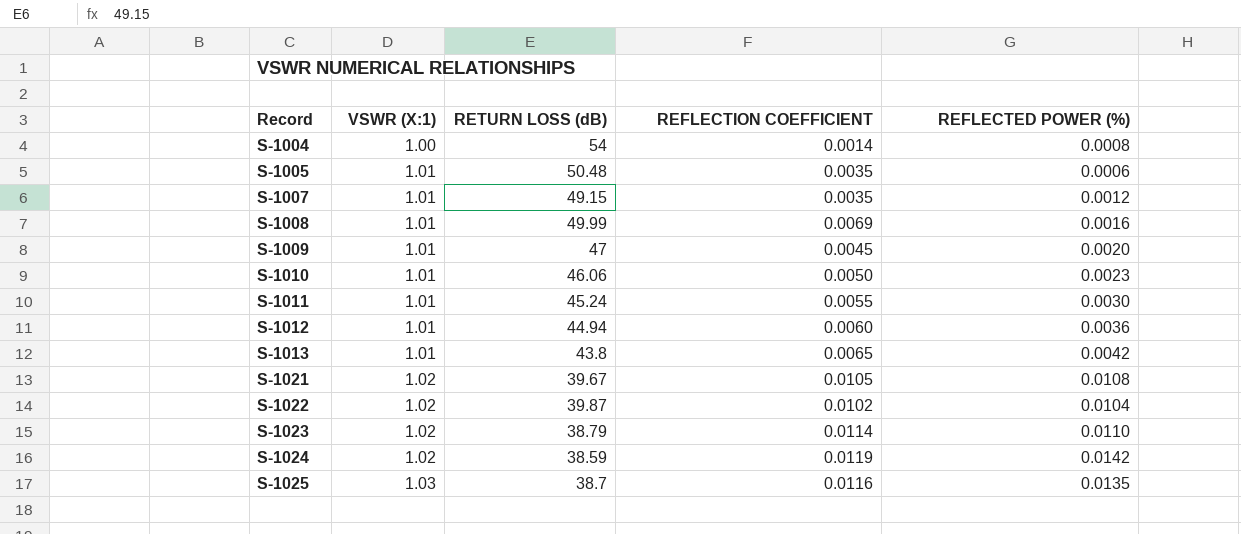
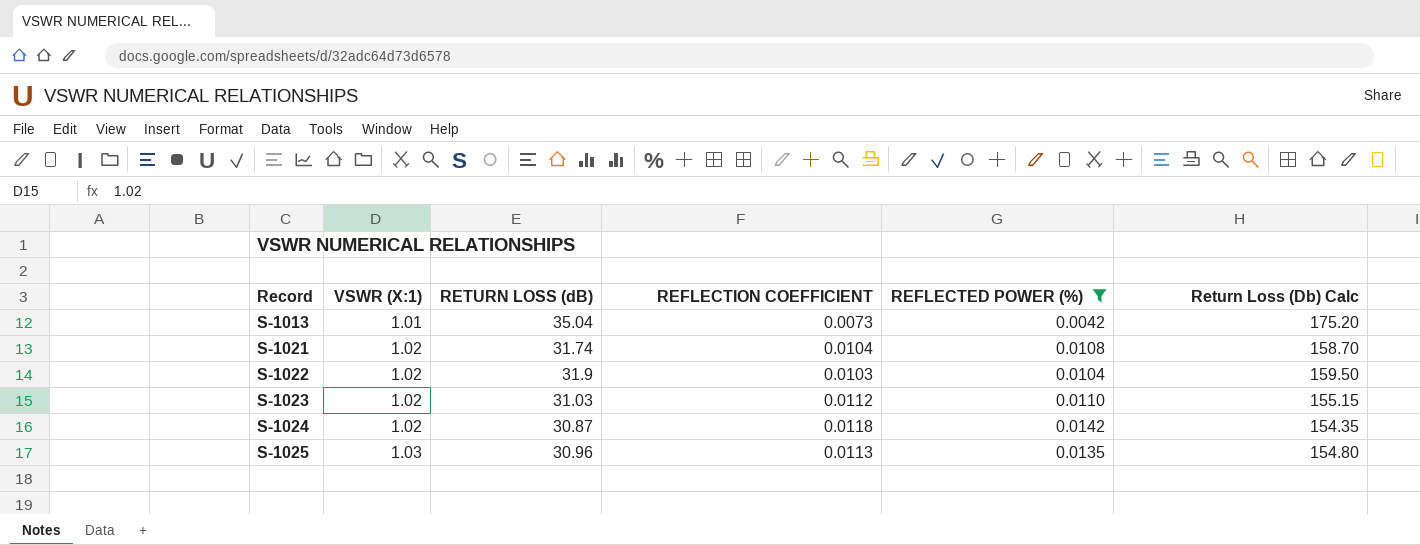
filter: none -> REFLECTED POWER (%) >= 0.0042
column Return Loss (Db) Calc | formula: none -> [RETURN LOSS (dB)] * 5
S-1013 | RETURN LOSS (dB): 43.8 -> 35.04
S-1013 | REFLECTION COEFFICIENT: 0.0065 -> 0.0073
S-1021 | RETURN LOSS (dB): 39.67 -> 31.74
S-1021 | REFLECTION COEFFICIENT: 0.0105 -> 0.0104
S-1022 | RETURN LOSS (dB): 39.87 -> 31.9
S-1022 | REFLECTION COEFFICIENT: 0.0102 -> 0.0103
S-1023 | RETURN LOSS (dB): 38.79 -> 31.03
S-1023 | REFLECTION COEFFICIENT: 0.0114 -> 0.0112
S-1024 | RETURN LOSS (dB): 38.59 -> 30.87
S-1024 | REFLECTION COEFFICIENT: 0.0119 -> 0.0118
S-1025 | RETURN LOSS (dB): 38.7 -> 30.96
S-1025 | REFLECTION COEFFICIENT: 0.0116 -> 0.0113

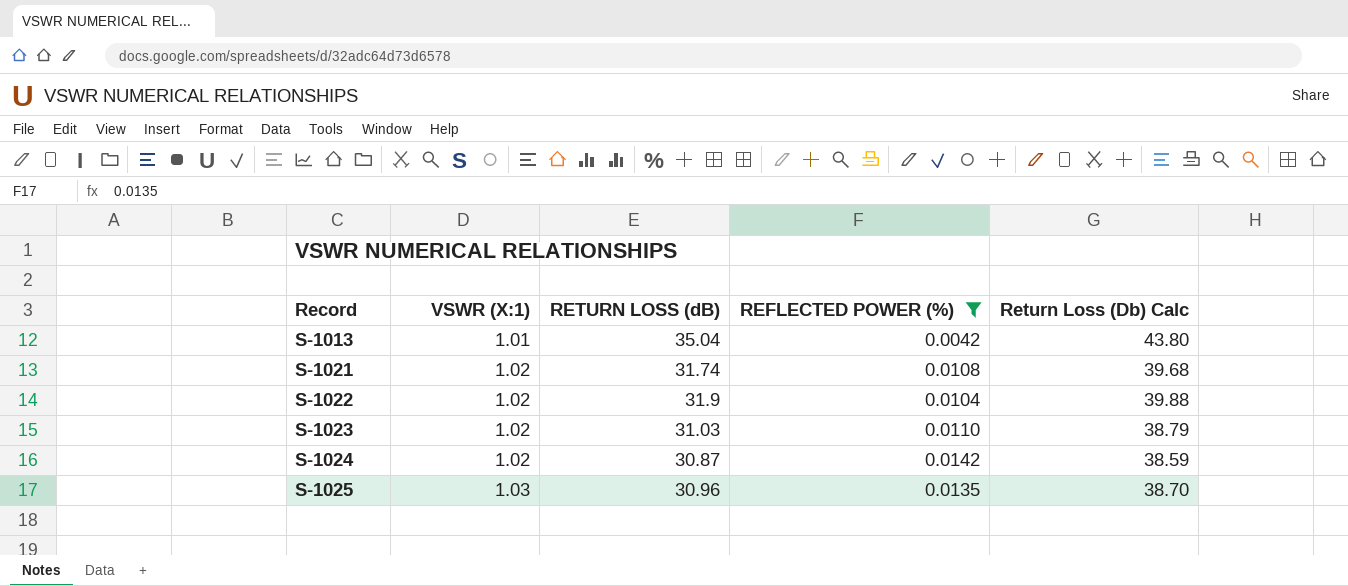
column REFLECTION COEFFICIENT | position: 4 -> none
column Return Loss (Db) Calc | formula: [RETURN LOSS (dB)] * 5 -> [RETURN LOSS (dB)] * 1.25

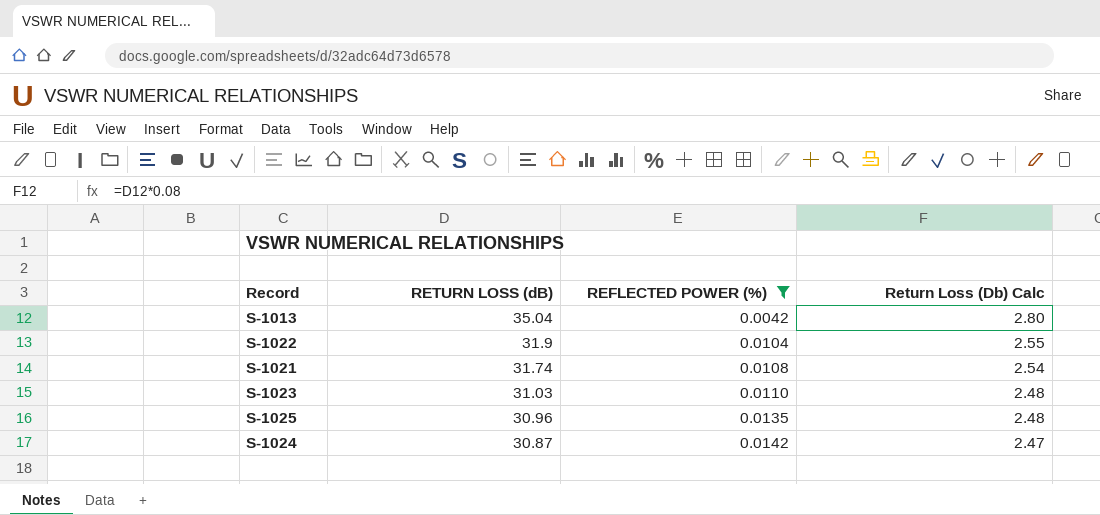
row order: Record ascending -> RETURN LOSS (dB) descending
column VSWR (X:1) | position: 2 -> none
column Return Loss (Db) Calc | formula: [RETURN LOSS (dB)] * 1.25 -> [RETURN LOSS (dB)] * 0.08

